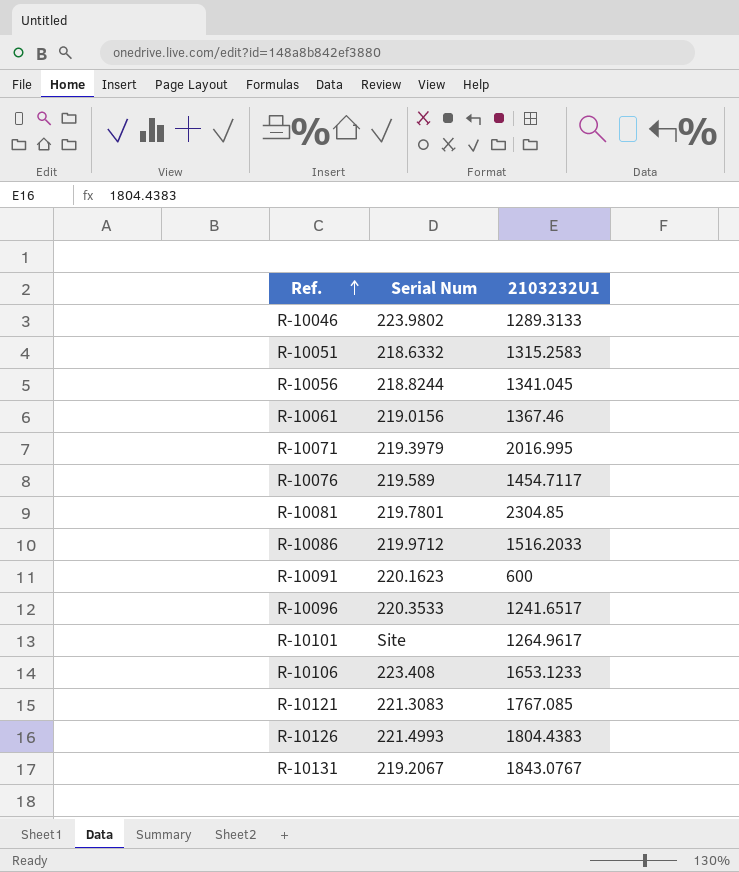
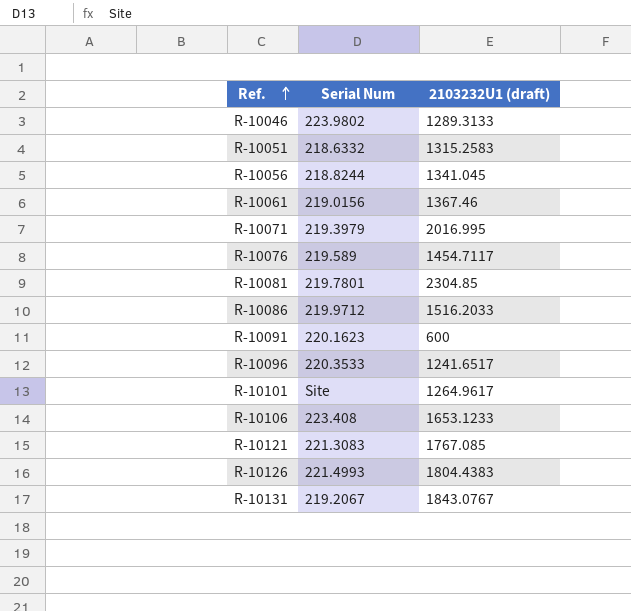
column name: 2103232U1 -> 2103232U1 (draft)

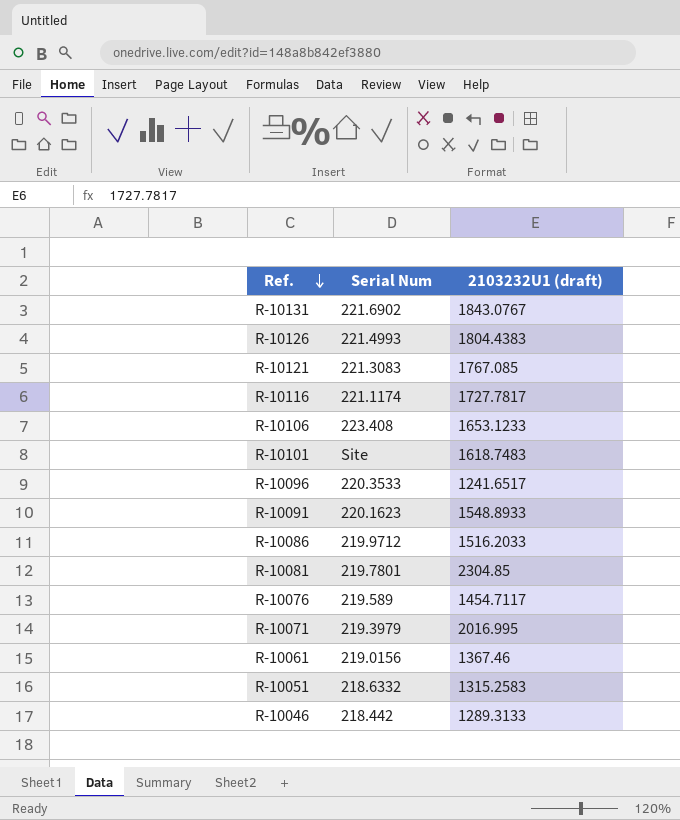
row order: Ref. ascending -> Ref. descending
row R-10056: 218.8244 | 1341.045 -> none
R-10131 | Serial Num: 219.2067 -> 221.6902
row R-10116: none -> 221.1174 | 1727.7817
R-10101 | 2103232U1 (draft): 1264.9617 -> 1618.7483
R-10091 | 2103232U1 (draft): 600 -> 1548.8933
R-10046 | Serial Num: 223.9802 -> 218.442

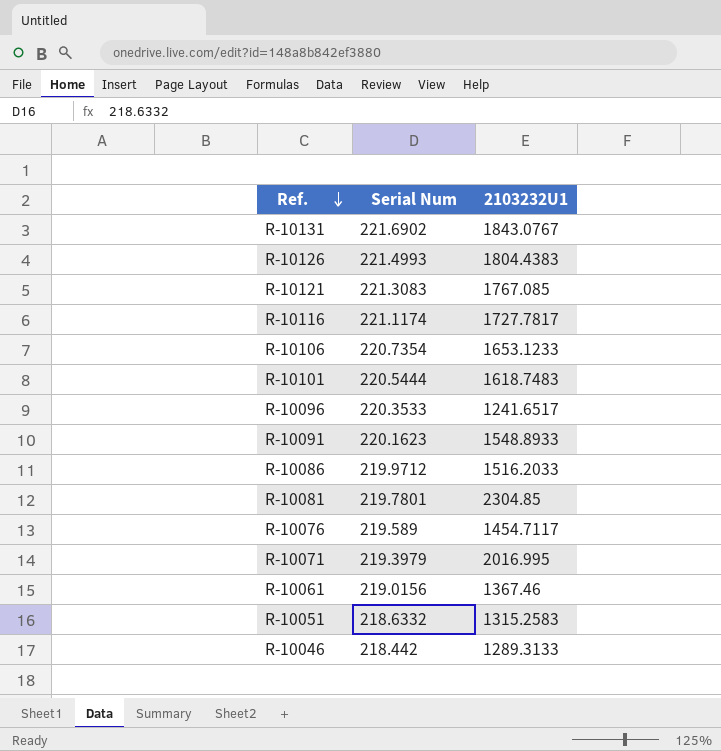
column name: 2103232U1 (draft) -> 2103232U1
R-10106 | Serial Num: 223.408 -> 220.7354
R-10101 | Serial Num: Site -> 220.5444

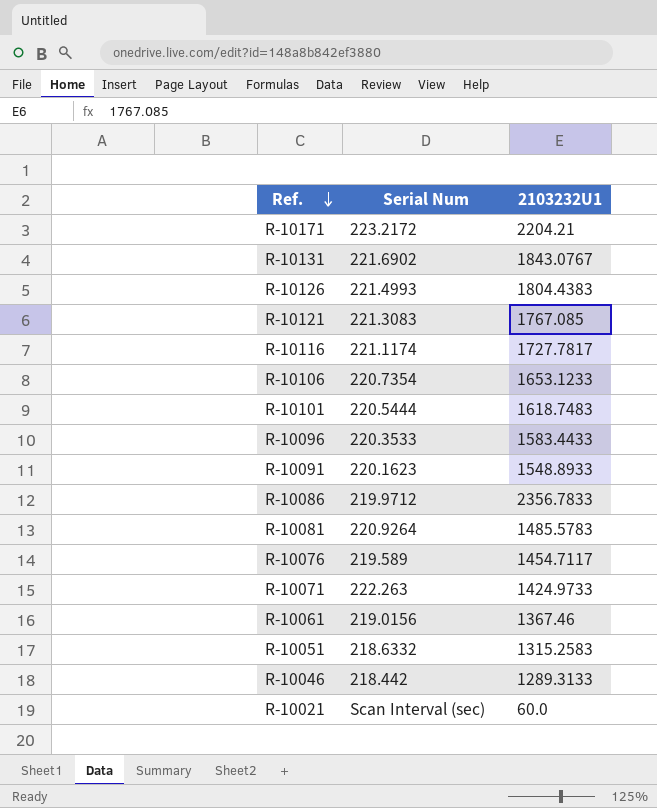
row R-10171: none -> 223.2172 | 2204.21
R-10096 | 2103232U1: 1241.6517 -> 1583.4433
R-10086 | 2103232U1: 1516.2033 -> 2356.7833
R-10081 | Serial Num: 219.7801 -> 220.9264
R-10081 | 2103232U1: 2304.85 -> 1485.5783
R-10071 | Serial Num: 219.3979 -> 222.263
R-10071 | 2103232U1: 2016.995 -> 1424.9733
row R-10021: none -> Scan Interval (sec) | 60.0

